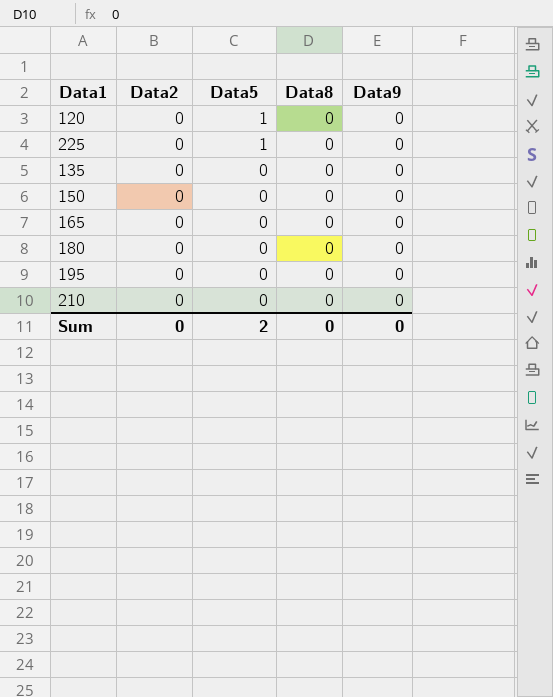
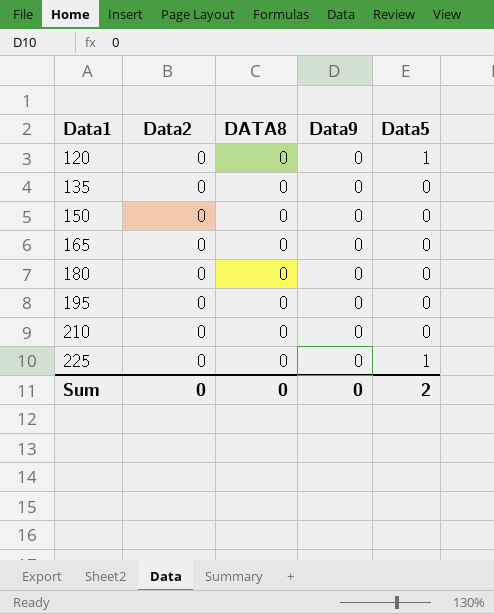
row order: Data5 descending -> Data1 ascending
column name: Data8 -> DATA8
column Data5 | position: 3 -> 5

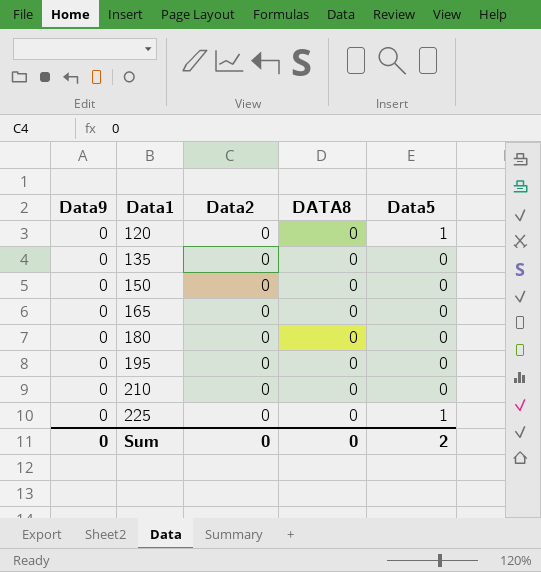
column Data9 | position: 4 -> 1

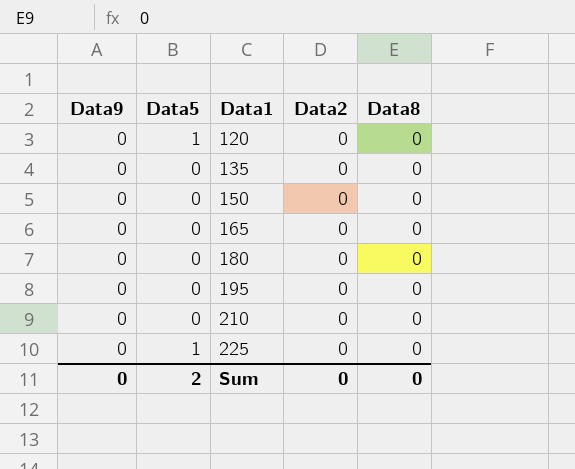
column Data5 | position: 5 -> 2
column name: DATA8 -> Data8

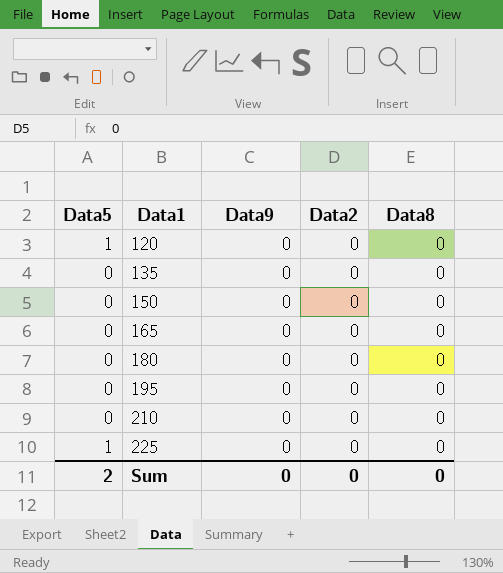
column Data9 | position: 1 -> 3

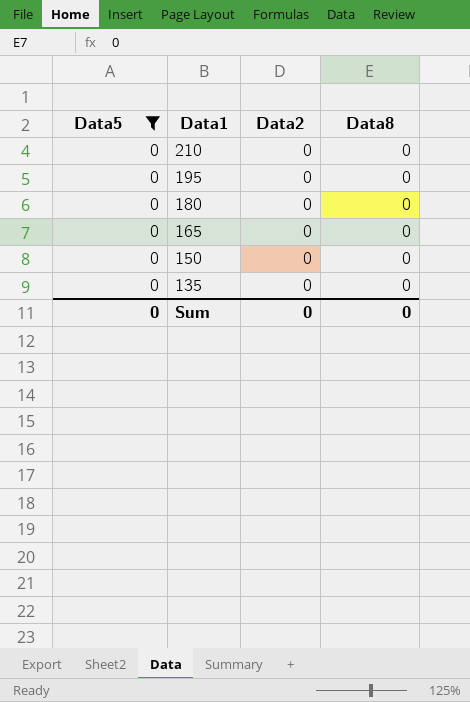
filter: none -> Data5 = 0
row order: Data1 ascending -> Data1 descending
column Data9 | position: 3 -> none
Sum | Data5: 2 -> 0

